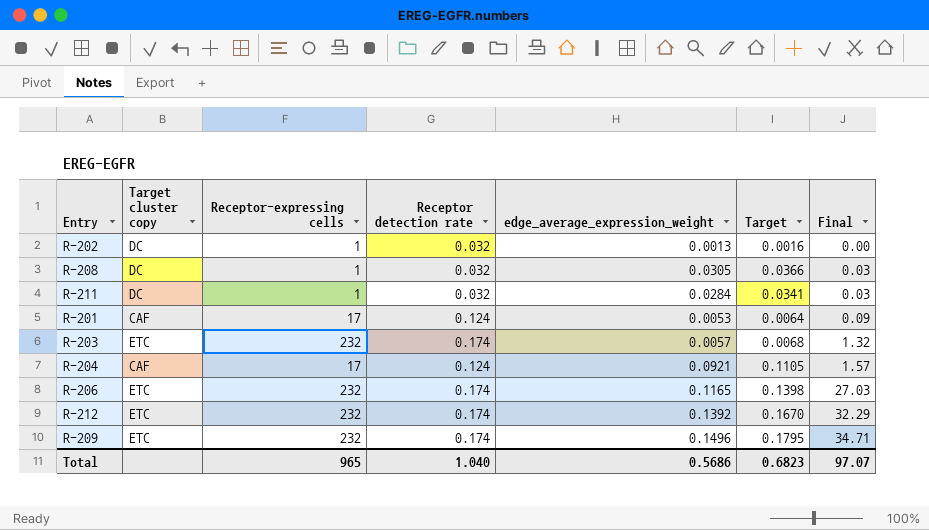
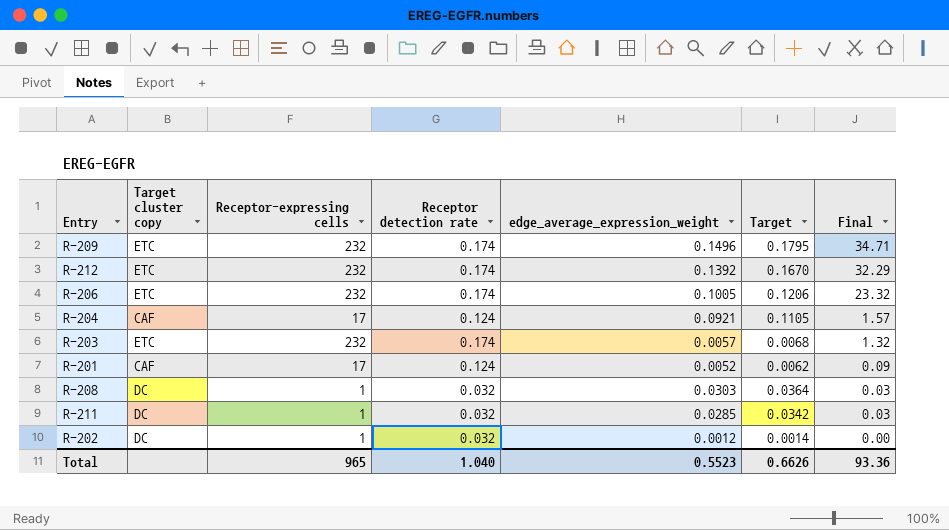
row order: Final ascending -> Final descending
R-206 | edge_average_expression_weight: 0.1165 -> 0.1005
R-206 | Target: 0.1398 -> 0.1206
R-206 | Final: 27.03 -> 23.32
R-201 | edge_average_expression_weight: 0.0053 -> 0.0052
R-201 | Target: 0.0064 -> 0.0062
R-208 | edge_average_expression_weight: 0.0305 -> 0.0303
R-208 | Target: 0.0366 -> 0.0364
R-211 | edge_average_expression_weight: 0.0284 -> 0.0285
R-211 | Target: 0.0341 -> 0.0342
R-202 | edge_average_expression_weight: 0.0013 -> 0.0012
R-202 | Target: 0.0016 -> 0.0014
Total | edge_average_expression_weight: 0.5686 -> 0.5523
Total | Target: 0.6823 -> 0.6626
Total | Final: 97.07 -> 93.36

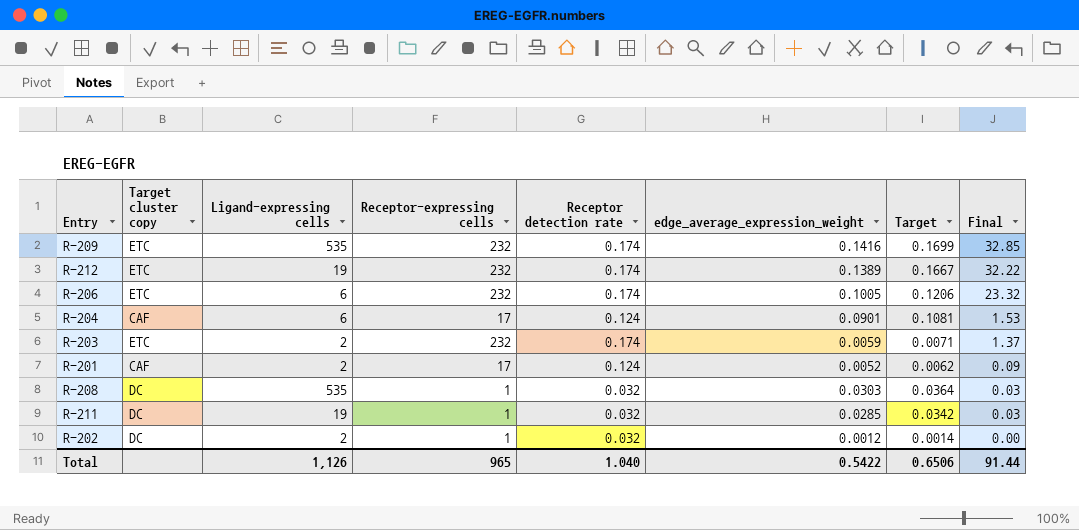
column Ligand-expressing cells | position: none -> 3
R-209 | edge_average_expression_weight: 0.1496 -> 0.1416
R-209 | Target: 0.1795 -> 0.1699
R-209 | Final: 34.71 -> 32.85
R-212 | edge_average_expression_weight: 0.1392 -> 0.1389
R-212 | Target: 0.1670 -> 0.1667
R-212 | Final: 32.29 -> 32.22
R-204 | edge_average_expression_weight: 0.0921 -> 0.0901
R-204 | Target: 0.1105 -> 0.1081
R-204 | Final: 1.57 -> 1.53
R-203 | edge_average_expression_weight: 0.0057 -> 0.0059
R-203 | Target: 0.0068 -> 0.0071
R-203 | Final: 1.32 -> 1.37
Total | edge_average_expression_weight: 0.5523 -> 0.5422
Total | Target: 0.6626 -> 0.6506
Total | Final: 93.36 -> 91.44

